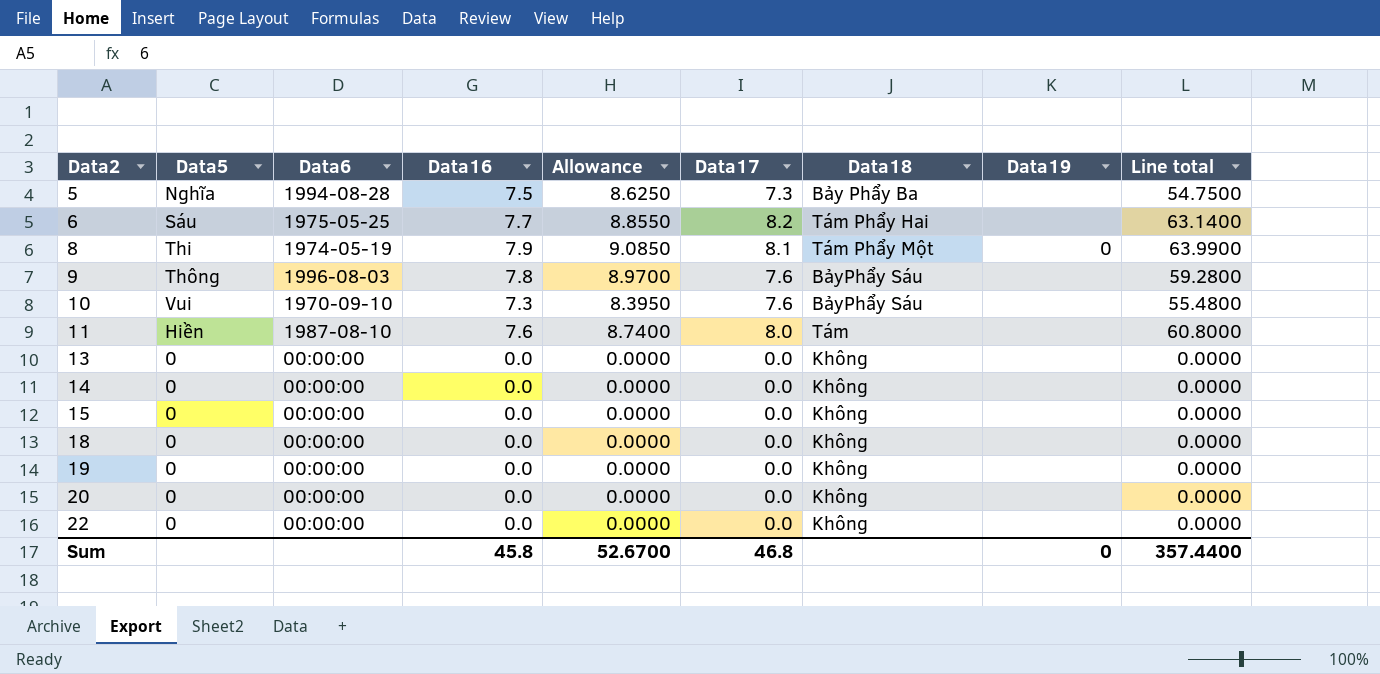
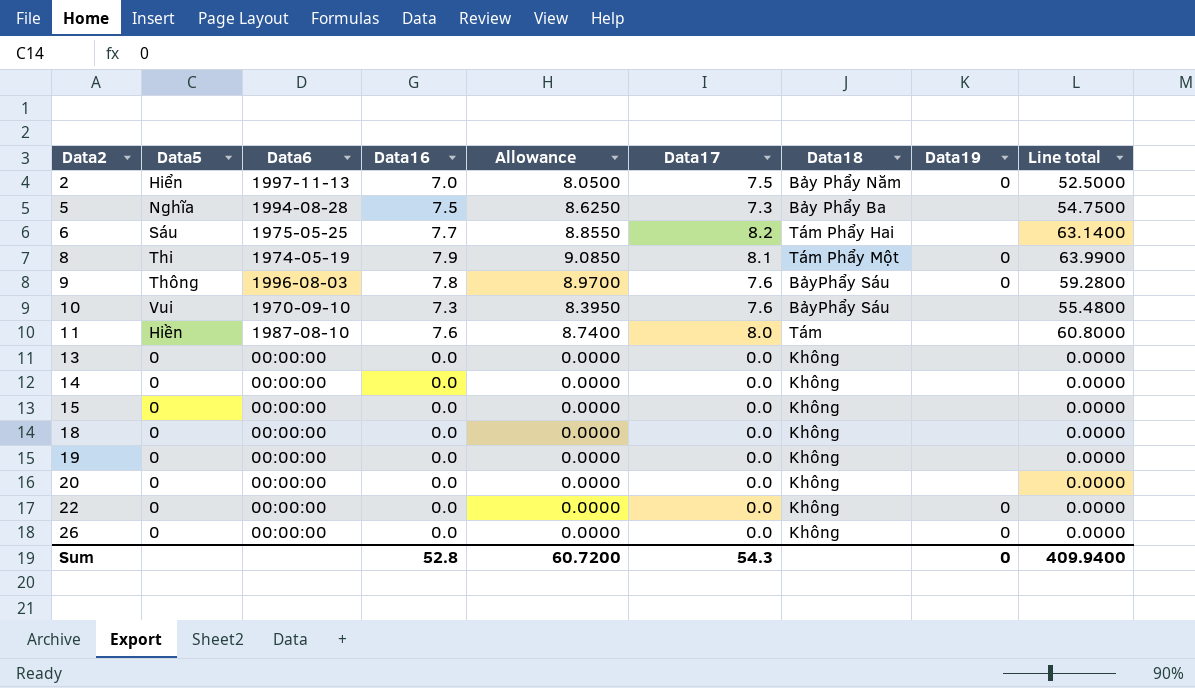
row 2: none -> Hiển | 1997-11-13 | 7.0 | 8.0500 | 7.5 | Bảy Phẩy Năm | 0 | 52.5000
9 | Data19: none -> 0
22 | Data19: none -> 0
row 26: none -> 0 | 00:00:00 | 0.0 | 0.0000 | 0.0 | Không | 0 | 0.0000
Sum | Data16: 45.8 -> 52.8
Sum | Allowance: 52.6700 -> 60.7200
Sum | Data17: 46.8 -> 54.3
Sum | Line total: 357.4400 -> 409.9400

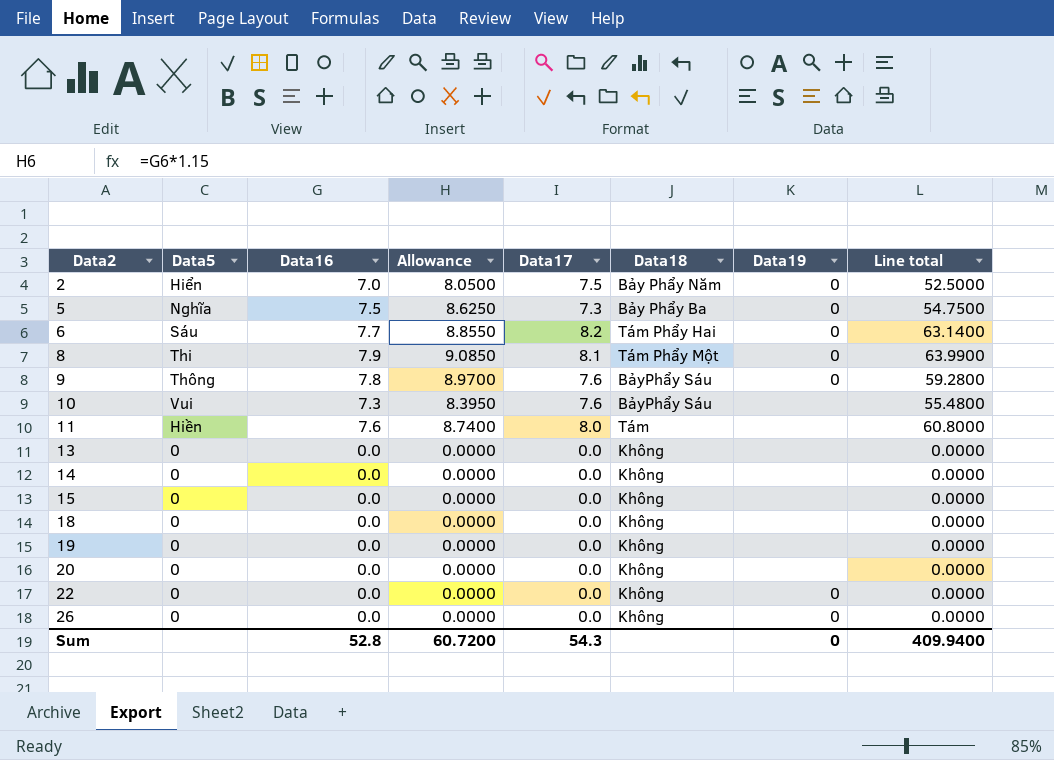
column Data6 | position: 3 -> none
5 | Data19: none -> 0
6 | Data19: none -> 0

